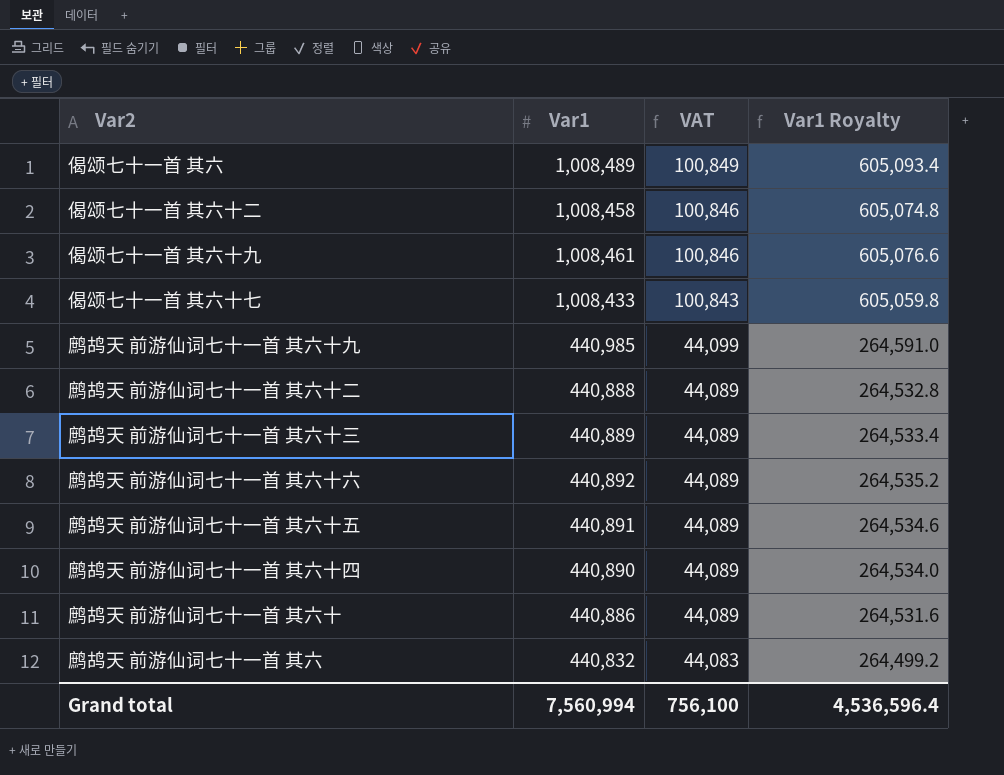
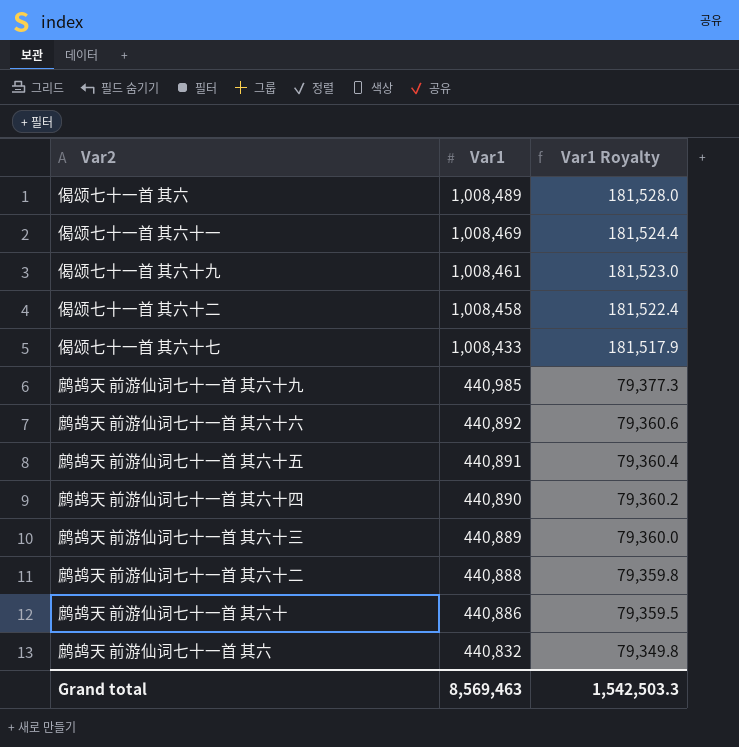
row order: VAT descending -> Var1 descending
column VAT | formula: [Var1] * 0.1 -> none
column Var1 Royalty | formula: [Var1] * 0.6 -> [Var1] * 0.18
row 偈颂七十一首 其六十一: none -> 1,008,469 | 181,524.4
Grand total | Var1: 7,560,994 -> 8,569,463
Grand total | Var1 Royalty: 4,536,596.4 -> 1,542,503.3

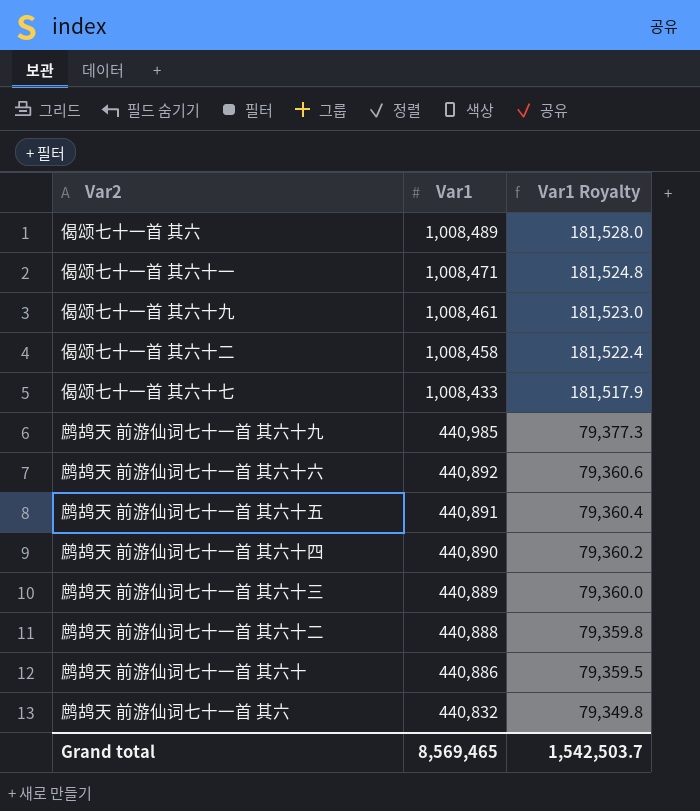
偈颂七十一首 其六十一 | Var1: 1,008,469 -> 1,008,471
偈颂七十一首 其六十一 | Var1 Royalty: 181,524.4 -> 181,524.8
Grand total | Var1: 8,569,463 -> 8,569,465
Grand total | Var1 Royalty: 1,542,503.3 -> 1,542,503.7

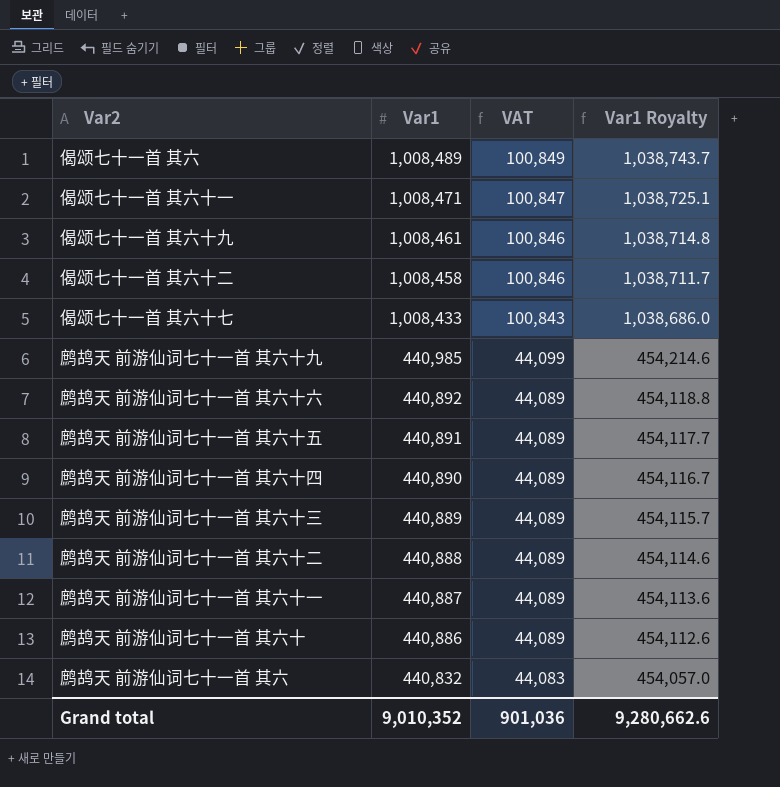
column VAT | formula: none -> [Var1] * 0.1
column Var1 Royalty | formula: [Var1] * 0.18 -> [Var1] * 1.03
row 鹧鸪天 前游仙词七十一首 其六十一: none -> 440,887 | 44,089 | 454,113.6
Grand total | Var1: 8,569,465 -> 9,010,352
Grand total | Var1 Royalty: 1,542,503.7 -> 9,280,662.6

